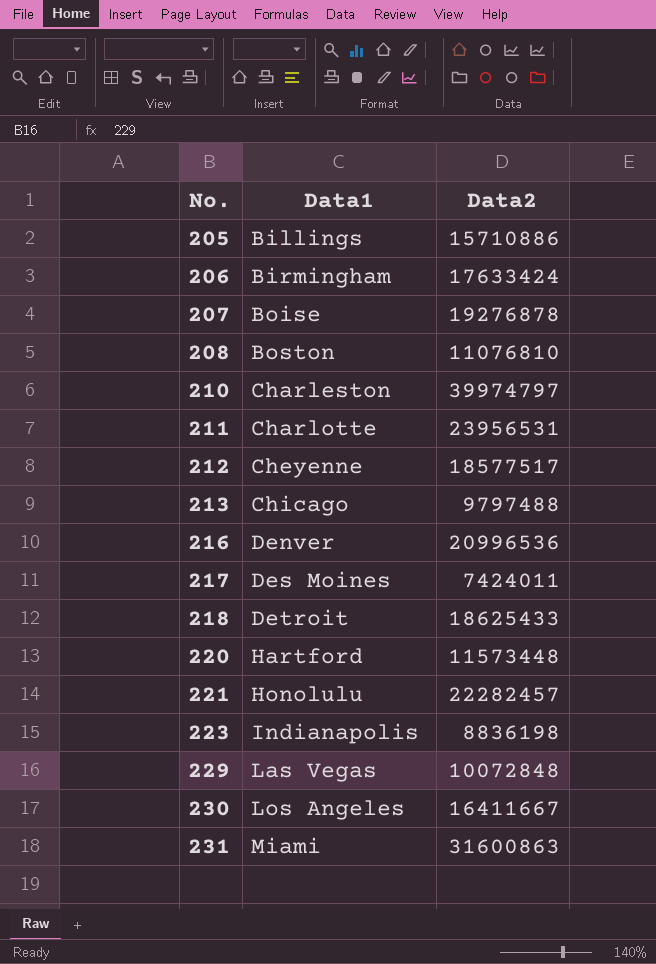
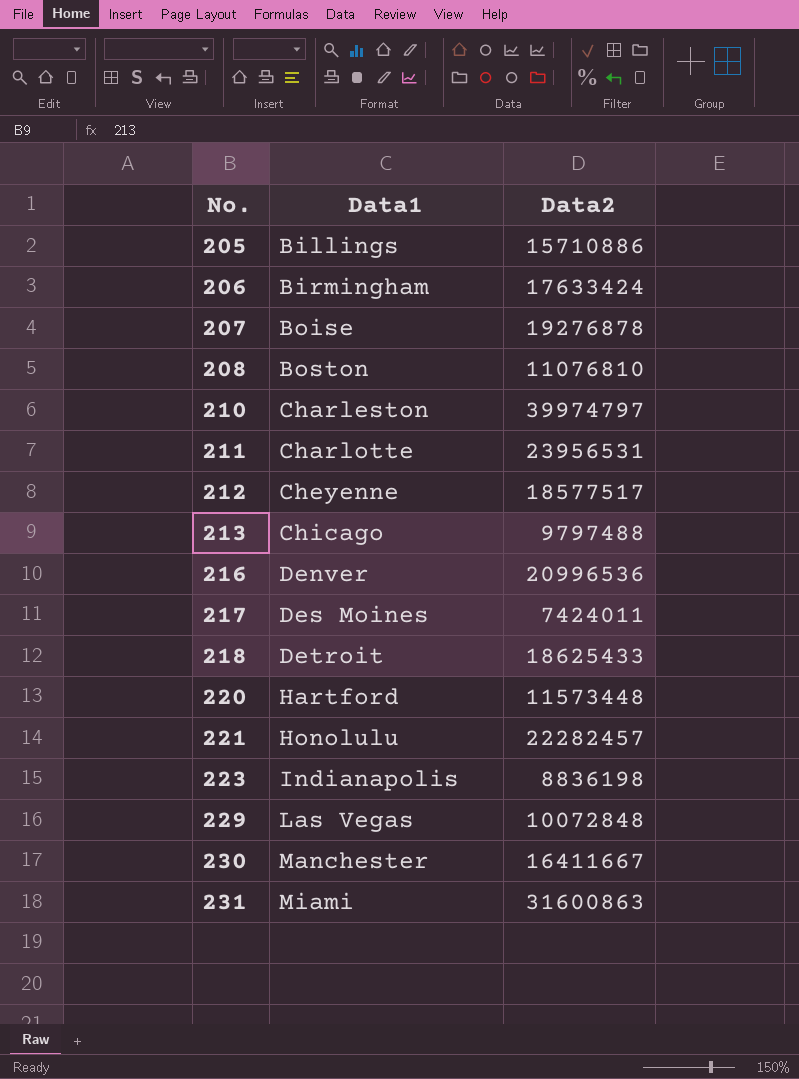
230 | Data1: Los Angeles -> Manchester

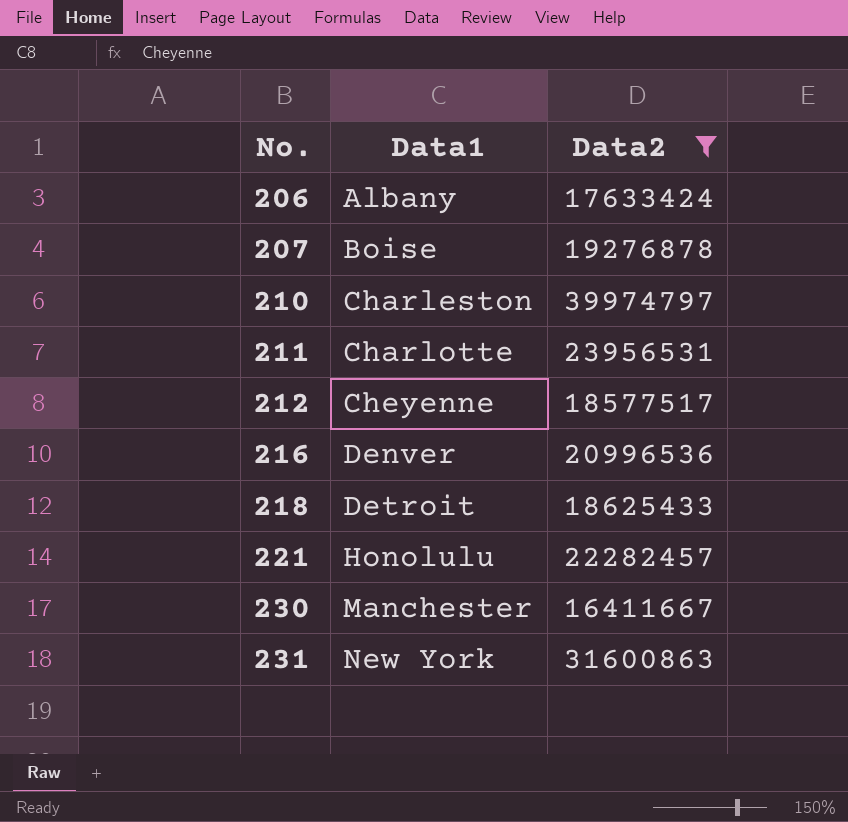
filter: none -> Data2 >= 16411667
206 | Data1: Birmingham -> Albany
231 | Data1: Miami -> New York

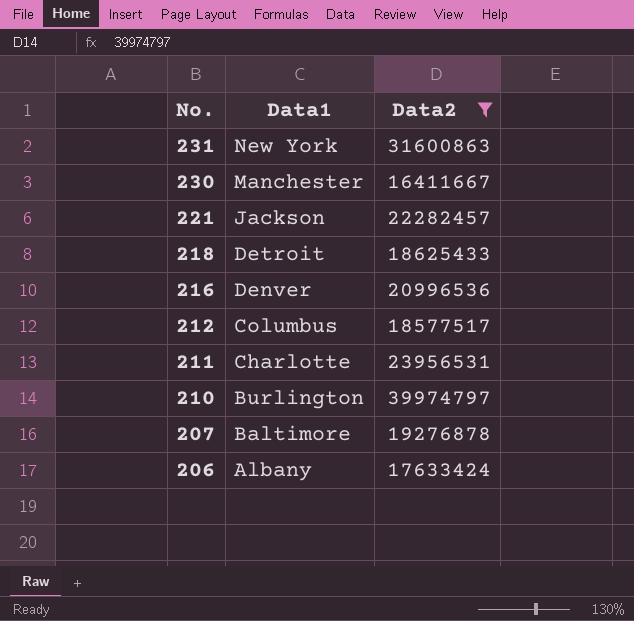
row order: No. ascending -> No. descending
221 | Data1: Honolulu -> Jackson
212 | Data1: Cheyenne -> Columbus
210 | Data1: Charleston -> Burlington
207 | Data1: Boise -> Baltimore

